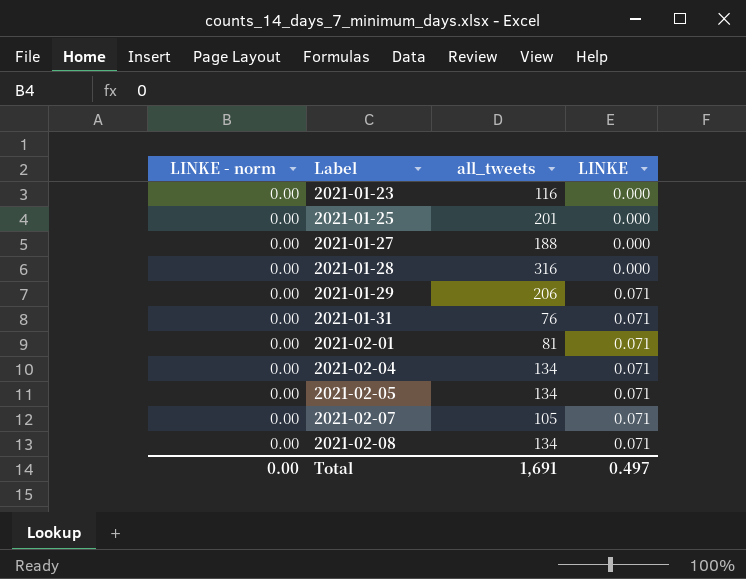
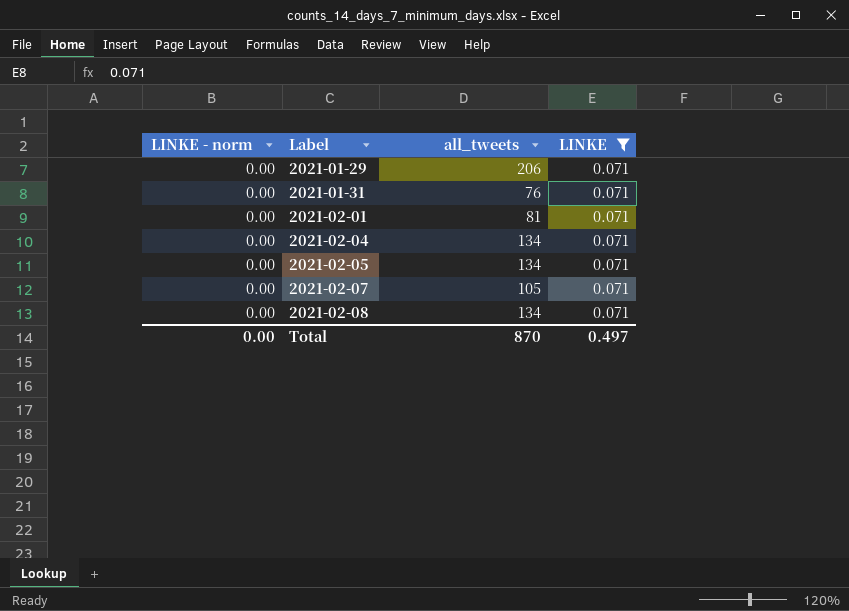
filter: none -> LINKE = 0.071
Total | all_tweets: 1,691 -> 870

